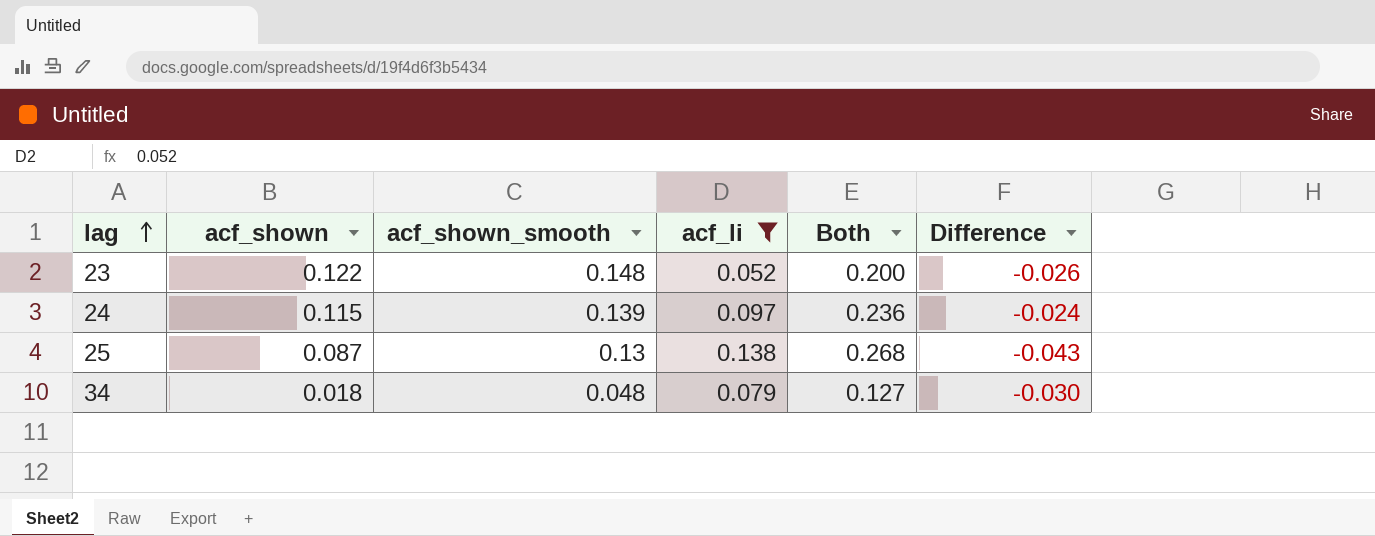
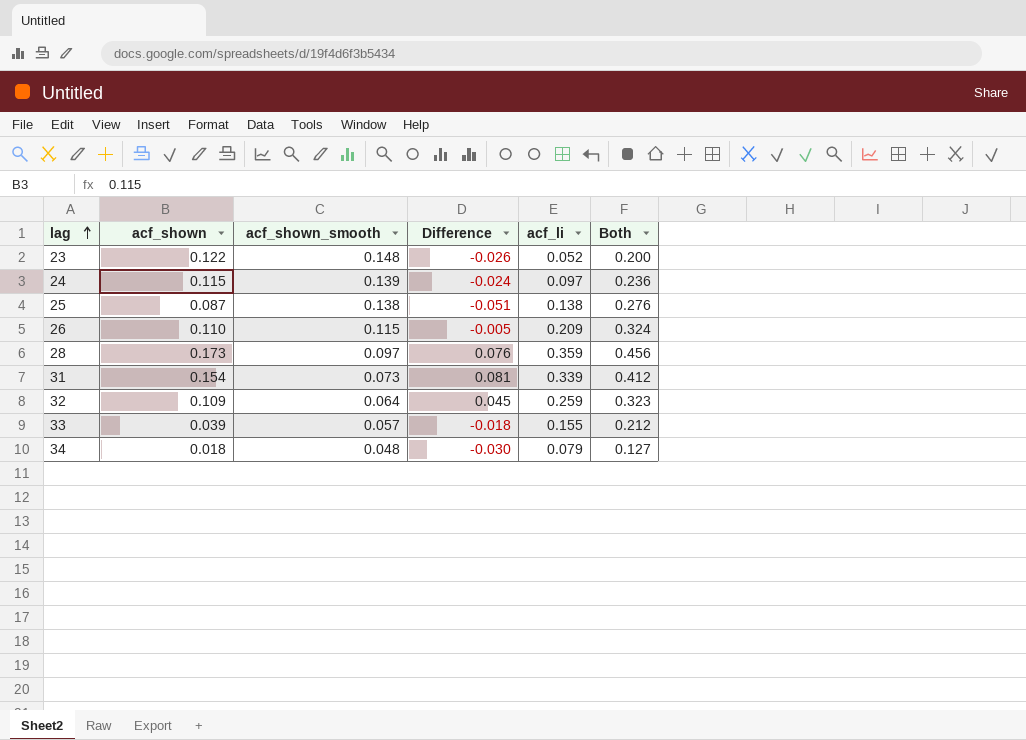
filter: acf_li <= 0.138 -> none
column Difference | position: 6 -> 4
25 | acf_shown_smooth: 0.13 -> 0.138
25 | Difference: -0.043 -> -0.051
25 | Both: 0.268 -> 0.276

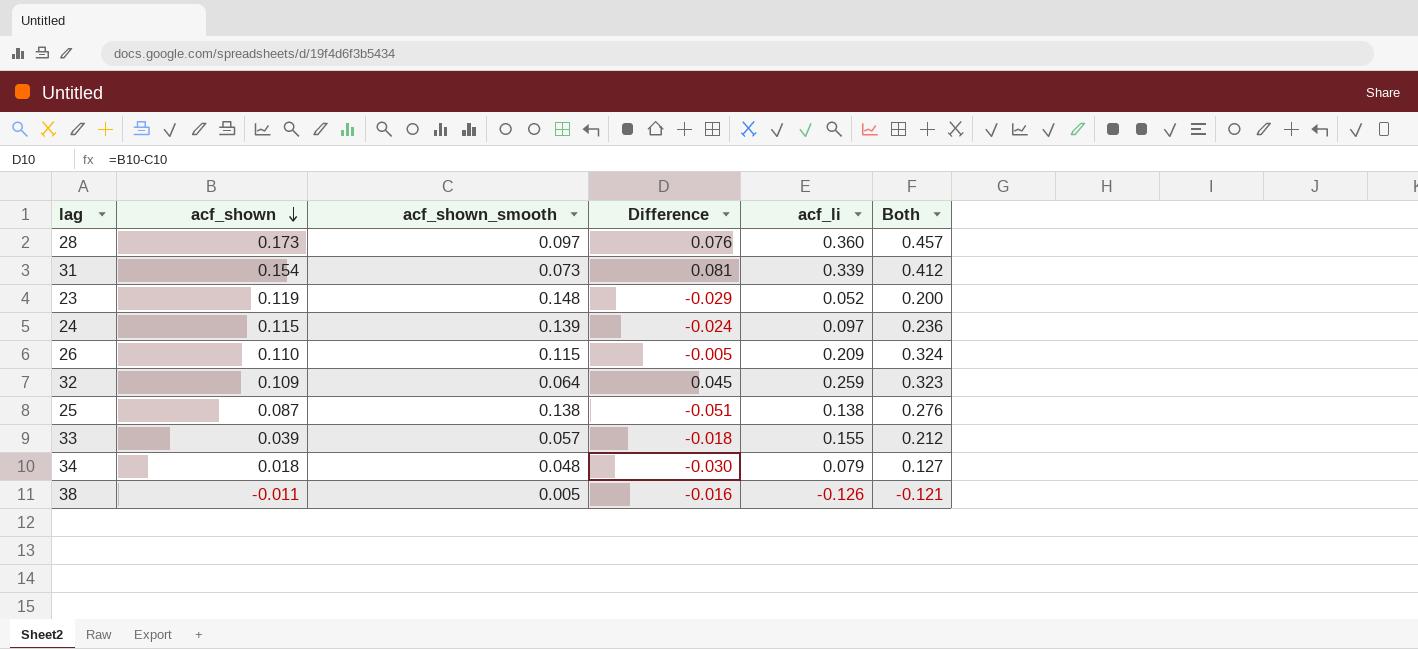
row order: lag ascending -> acf_shown descending
28 | acf_li: 0.359 -> 0.360
28 | Both: 0.456 -> 0.457
23 | acf_shown: 0.122 -> 0.119
23 | Difference: -0.026 -> -0.029
row 38: none -> -0.011 | 0.005 | -0.016 | -0.126 | -0.121

